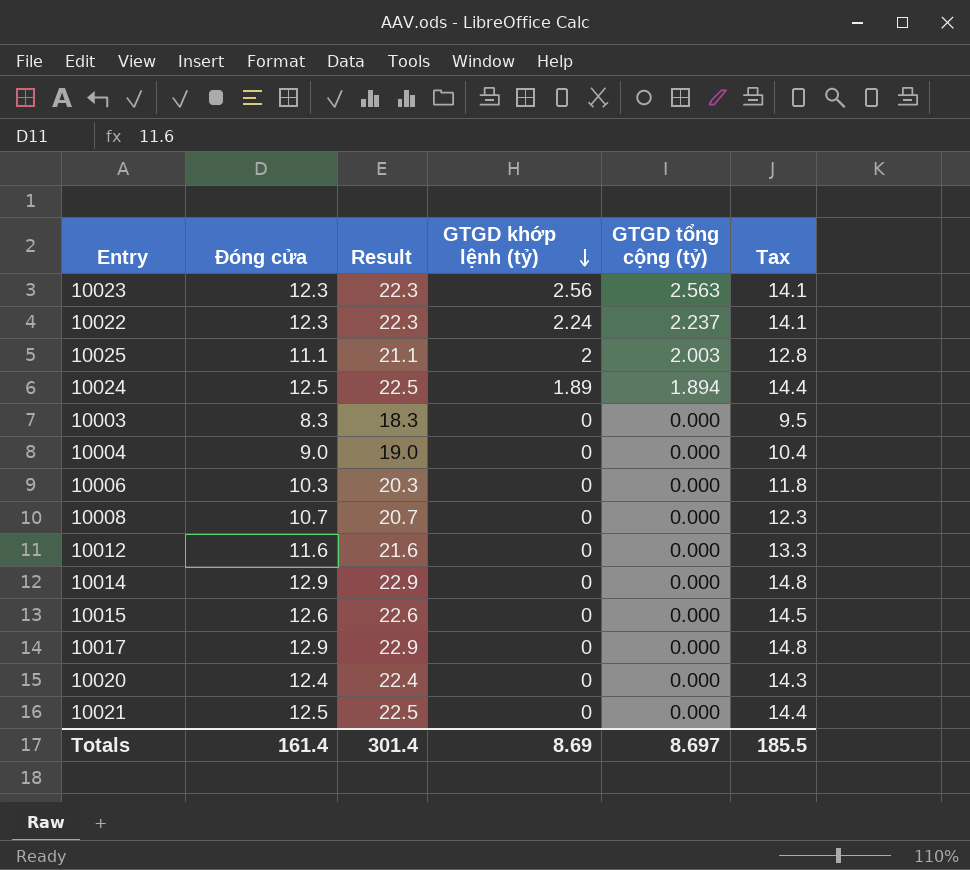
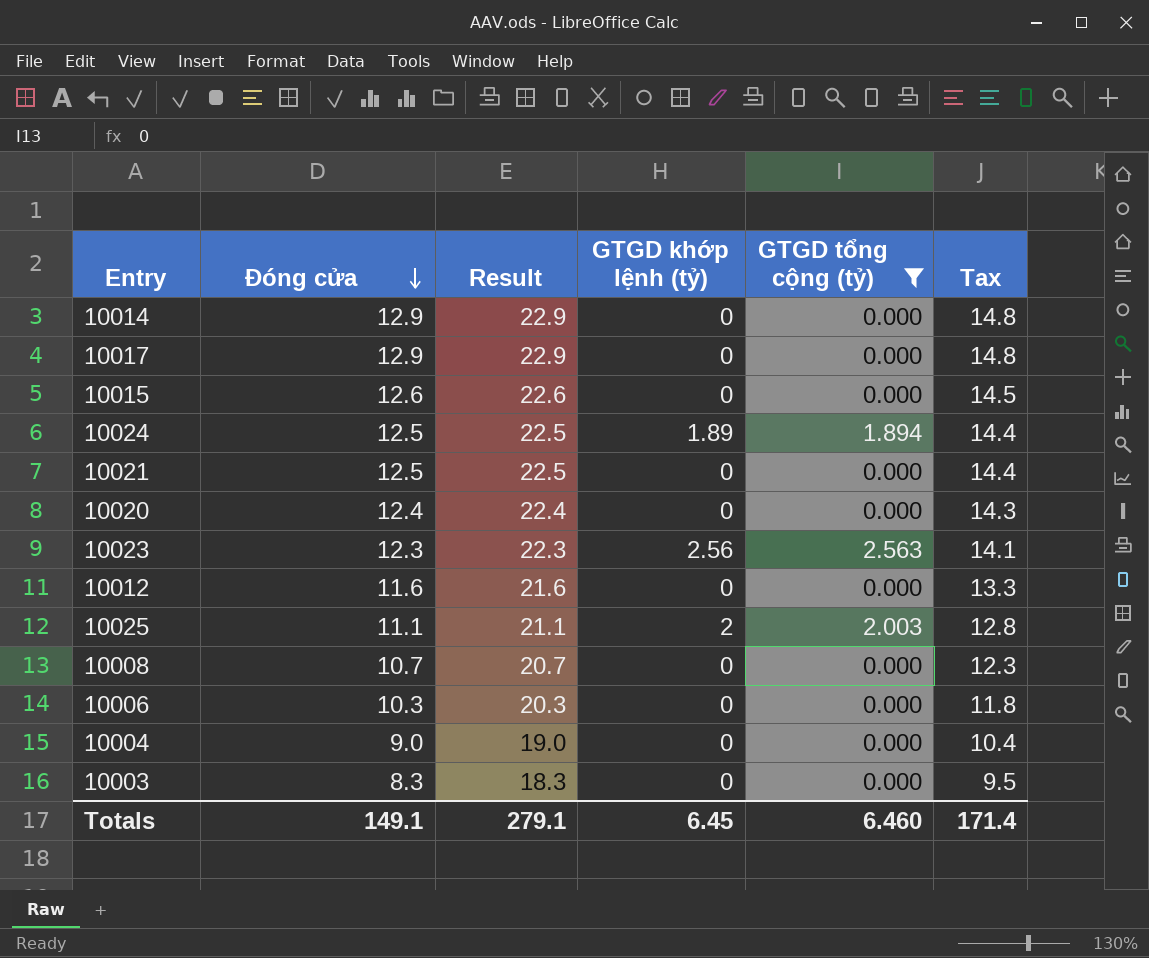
filter: none -> GTGD tổng cộng (tỷ) != 2.237
row order: GTGD khớp lệnh (tỷ) descending -> Đóng cửa descending
Totals | Đóng cửa: 161.4 -> 149.1
Totals | Result: 301.4 -> 279.1
Totals | GTGD khớp lệnh (tỷ): 8.69 -> 6.45
Totals | GTGD tổng cộng (tỷ): 8.697 -> 6.460
Totals | Tax: 185.5 -> 171.4

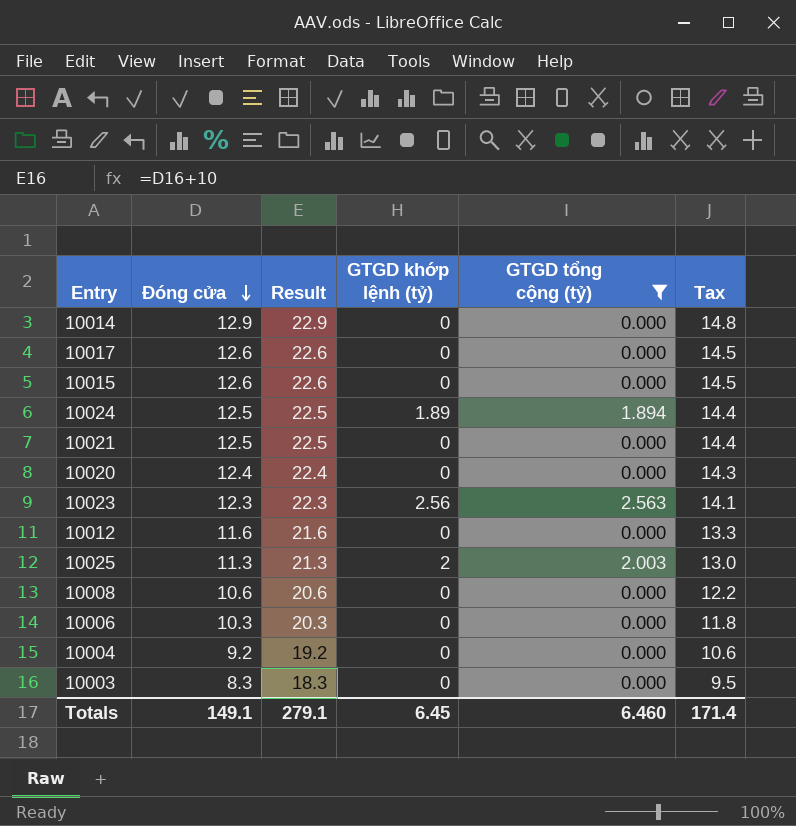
10017 | Đóng cửa: 12.9 -> 12.6
10017 | Result: 22.9 -> 22.6
10017 | Tax: 14.8 -> 14.5
10025 | Đóng cửa: 11.1 -> 11.3
10025 | Result: 21.1 -> 21.3
10025 | Tax: 12.8 -> 13.0
10008 | Đóng cửa: 10.7 -> 10.6
10008 | Result: 20.7 -> 20.6
10008 | Tax: 12.3 -> 12.2
10004 | Đóng cửa: 9.0 -> 9.2
10004 | Result: 19.0 -> 19.2
10004 | Tax: 10.4 -> 10.6

